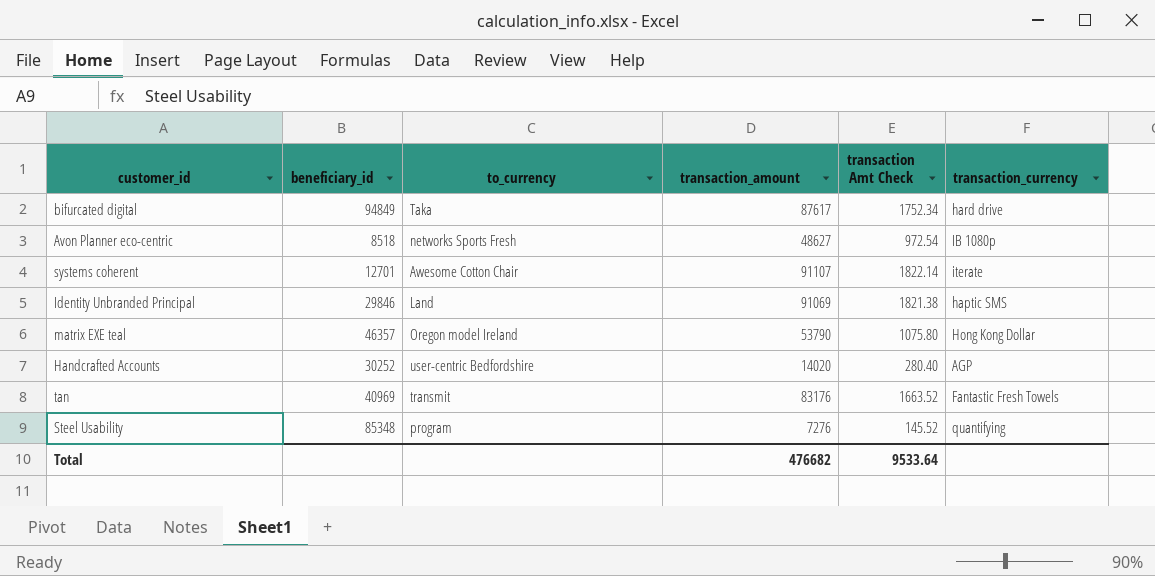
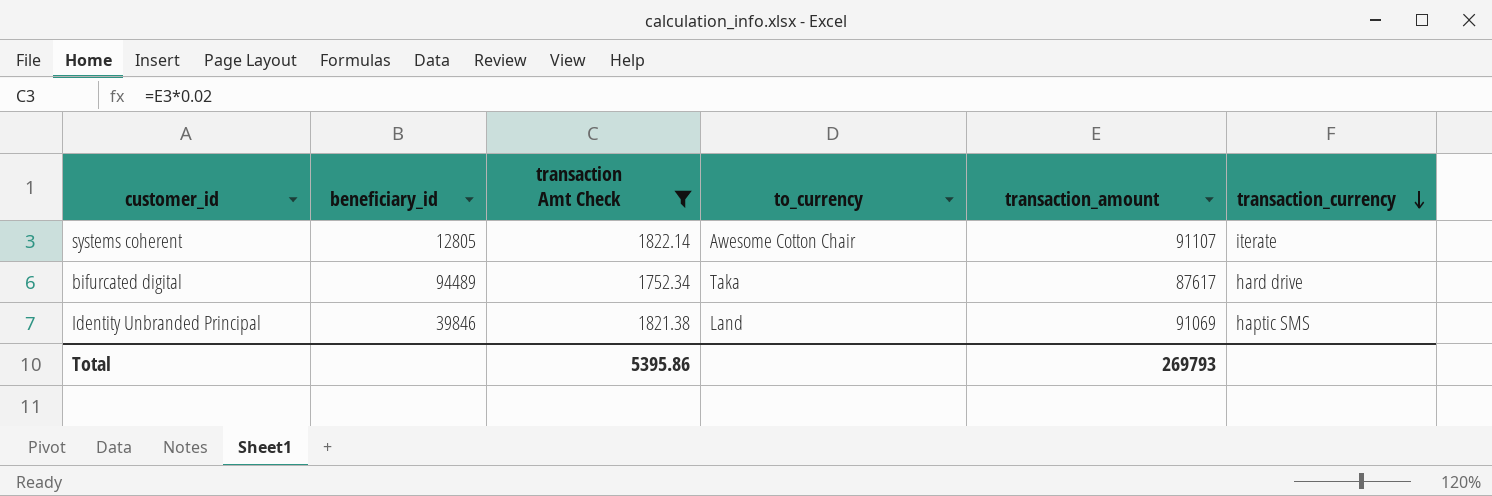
filter: none -> transaction Amt Check >= 1752.34
row order: none -> transaction_currency descending
column transaction Amt Check | position: 5 -> 3
systems coherent | beneficiary_id: 12701 -> 12805
bifurcated digital | beneficiary_id: 94849 -> 94489
Identity Unbranded Principal | beneficiary_id: 29846 -> 39846
Total | transaction Amt Check: 9533.64 -> 5395.86
Total | transaction_amount: 476682 -> 269793

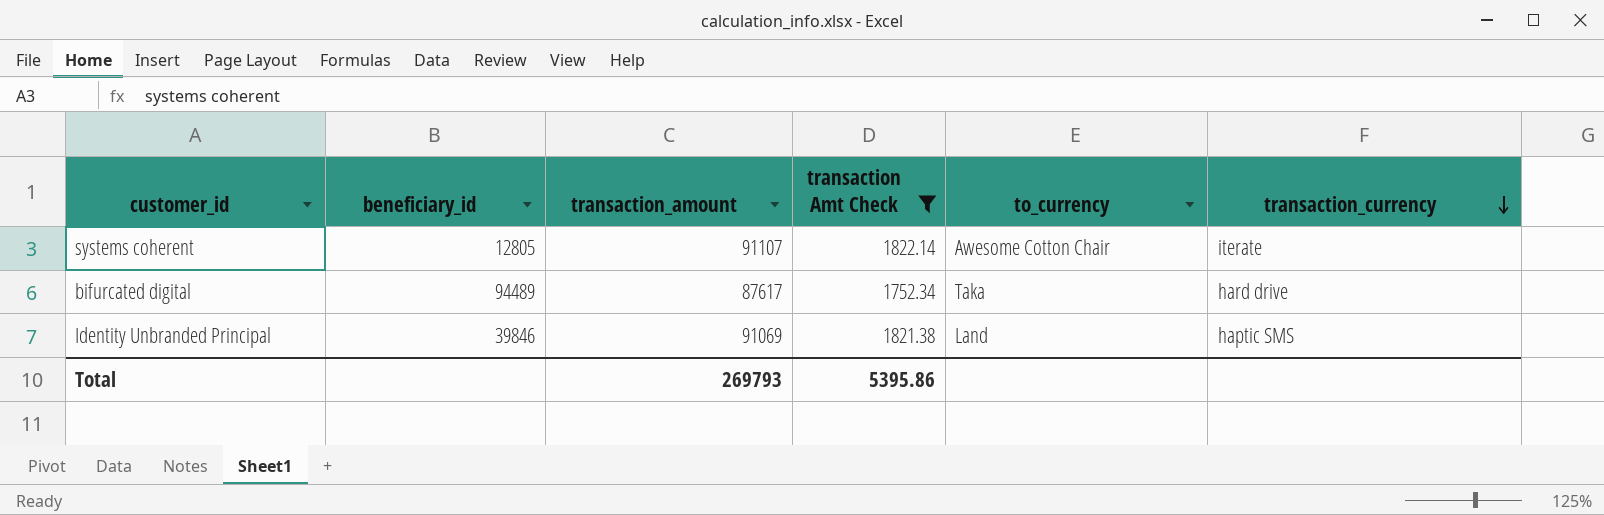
column transaction_amount | position: 5 -> 3

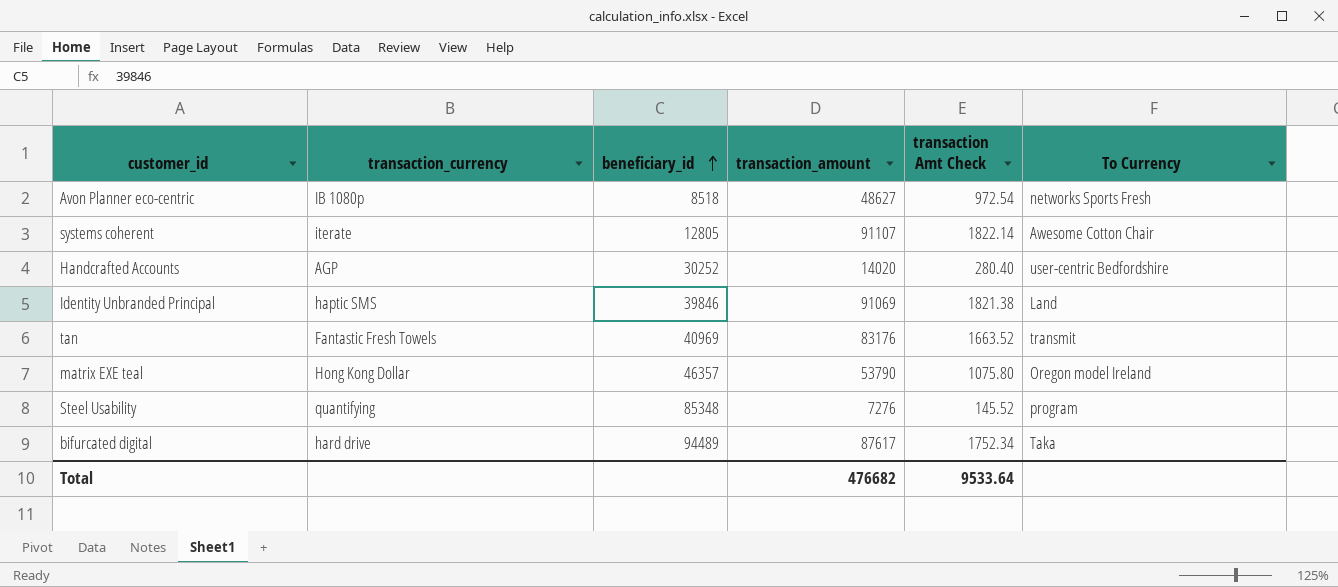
filter: transaction Amt Check >= 1752.34 -> none
row order: transaction_currency descending -> beneficiary_id ascending
column transaction_currency | position: 6 -> 2
column name: to_currency -> To Currency
Total | transaction_amount: 269793 -> 476682
Total | transaction Amt Check: 5395.86 -> 9533.64

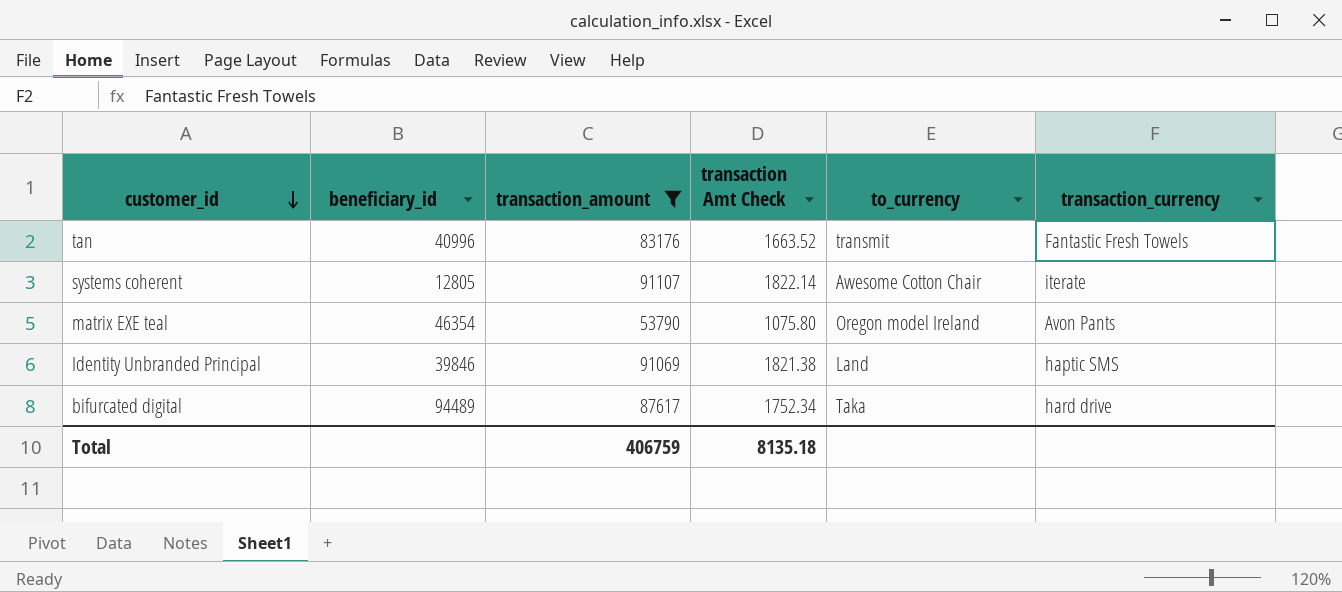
filter: none -> transaction_amount >= 53790
row order: beneficiary_id ascending -> customer_id descending
column name: To Currency -> to_currency
column transaction_currency | position: 2 -> 6
tan | beneficiary_id: 40969 -> 40996
matrix EXE teal | beneficiary_id: 46357 -> 46354
matrix EXE teal | transaction_currency: Hong Kong Dollar -> Avon Pants
Total | transaction_amount: 476682 -> 406759
Total | transaction Amt Check: 9533.64 -> 8135.18

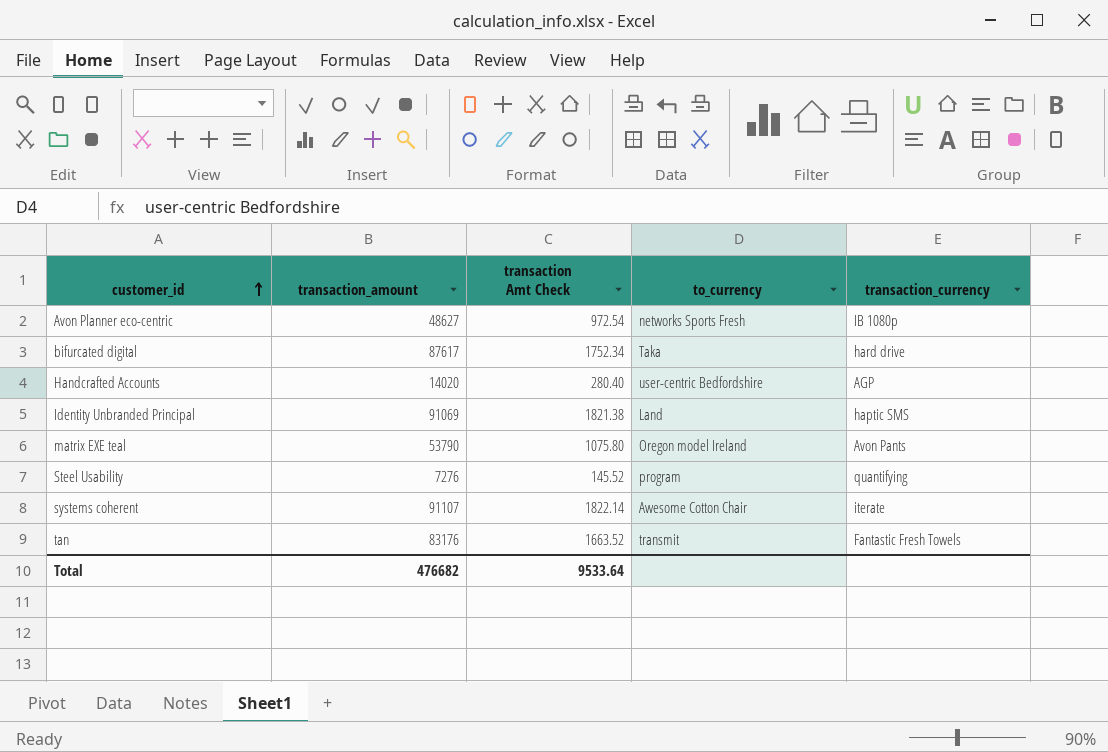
filter: transaction_amount >= 53790 -> none
row order: customer_id descending -> customer_id ascending
column beneficiary_id | position: 2 -> none
Total | transaction_amount: 406759 -> 476682
Total | transaction Amt Check: 8135.18 -> 9533.64

